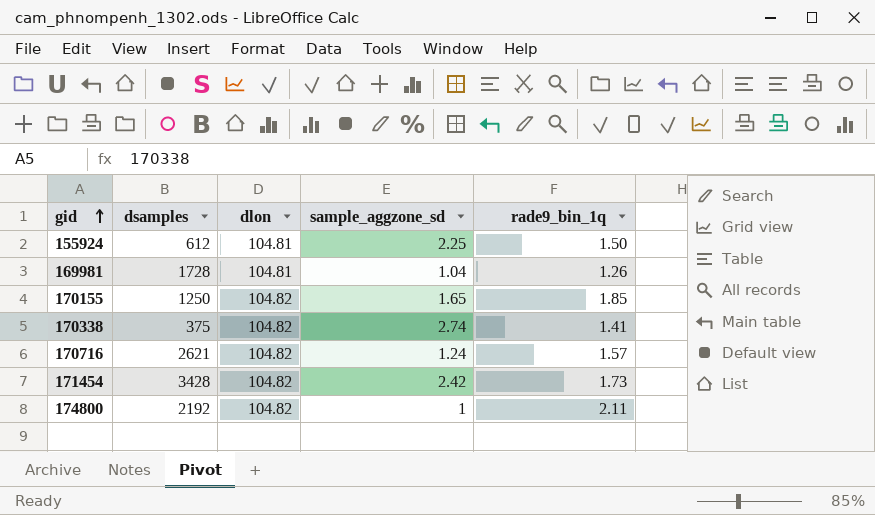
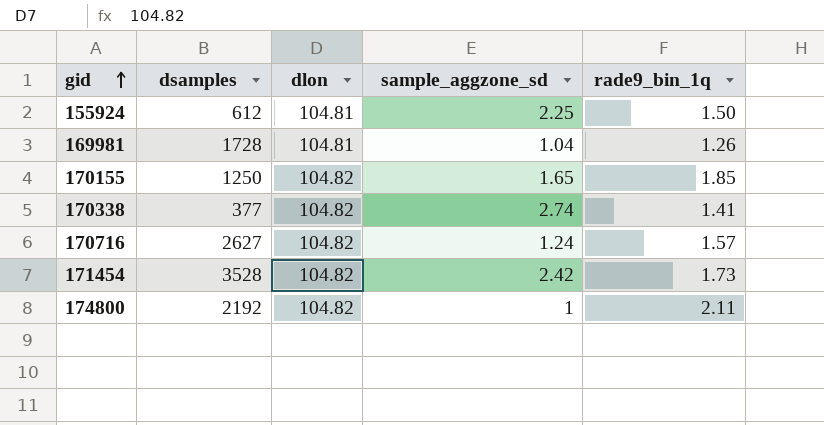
170338 | dsamples: 375 -> 377
170716 | dsamples: 2621 -> 2627
171454 | dsamples: 3428 -> 3528

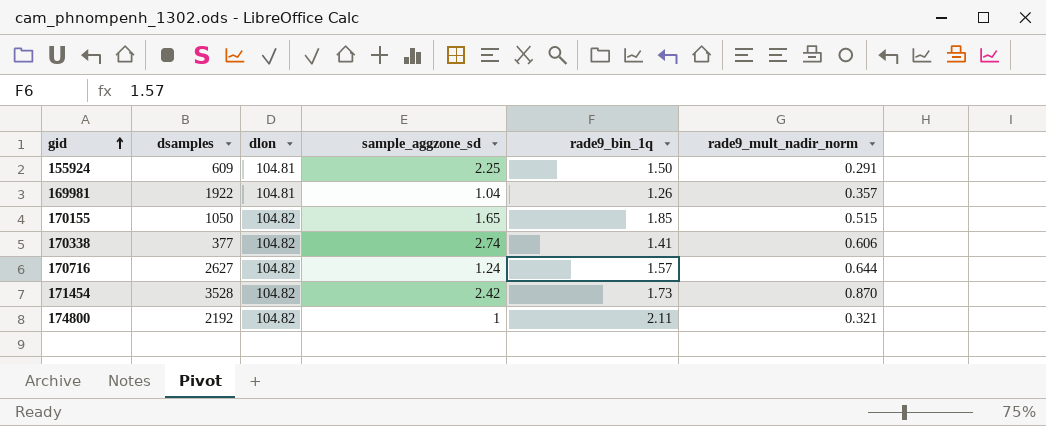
column rade9_mult_nadir_norm | position: none -> 6
155924 | dsamples: 612 -> 609
169981 | dsamples: 1728 -> 1922
170155 | dsamples: 1250 -> 1050

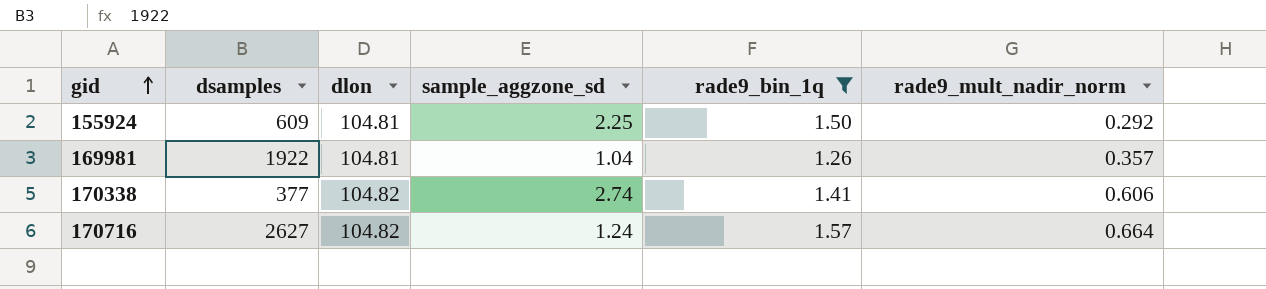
filter: none -> rade9_bin_1q <= 1.57
155924 | rade9_mult_nadir_norm: 0.291 -> 0.292
170716 | rade9_mult_nadir_norm: 0.644 -> 0.664

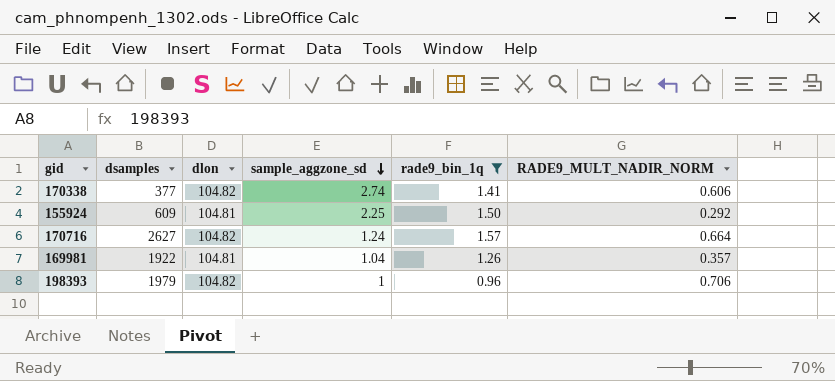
row order: gid ascending -> sample_aggzone_sd descending
column name: rade9_mult_nadir_norm -> RADE9_MULT_NADIR_NORM
row 198393: none -> 1979 | 104.82 | 1 | 0.96 | 0.706

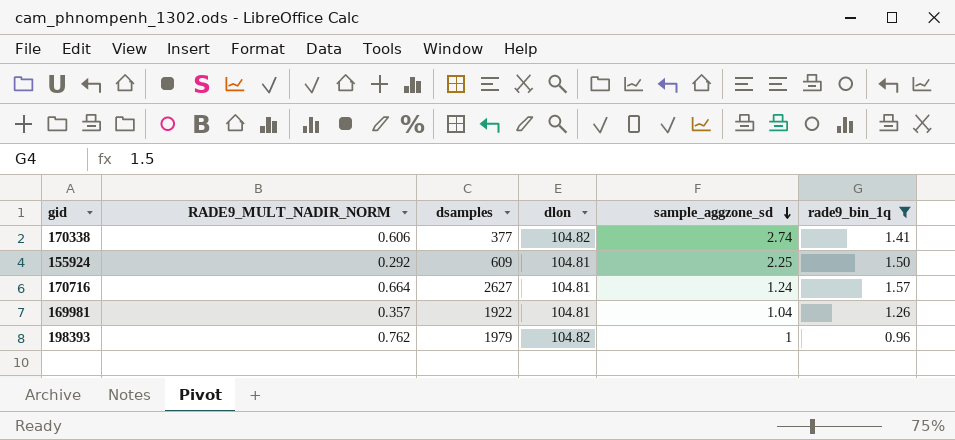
column RADE9_MULT_NADIR_NORM | position: 6 -> 2
170716 | dlon: 104.82 -> 104.81
198393 | RADE9_MULT_NADIR_NORM: 0.706 -> 0.762

